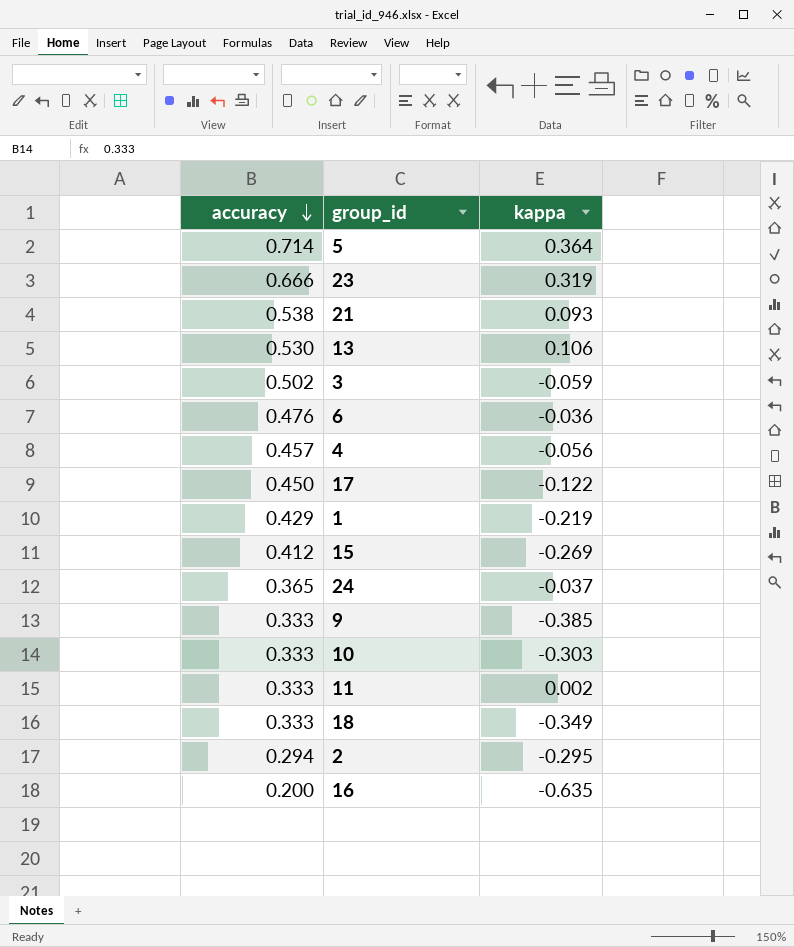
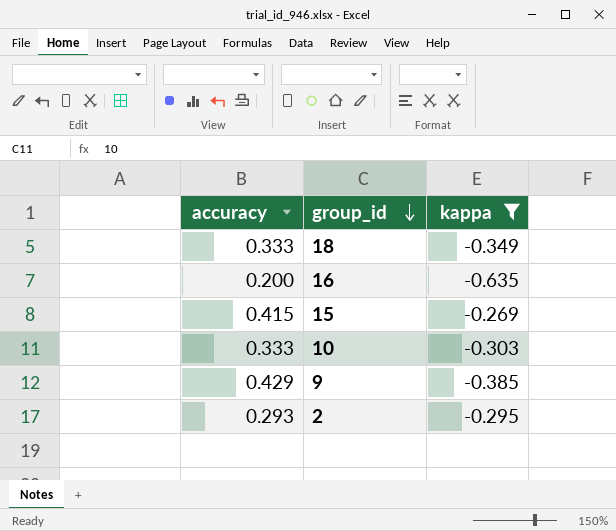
filter: none -> kappa <= -0.269
row order: accuracy descending -> group_id descending
15 | accuracy: 0.412 -> 0.415
9 | accuracy: 0.333 -> 0.429
2 | accuracy: 0.294 -> 0.293

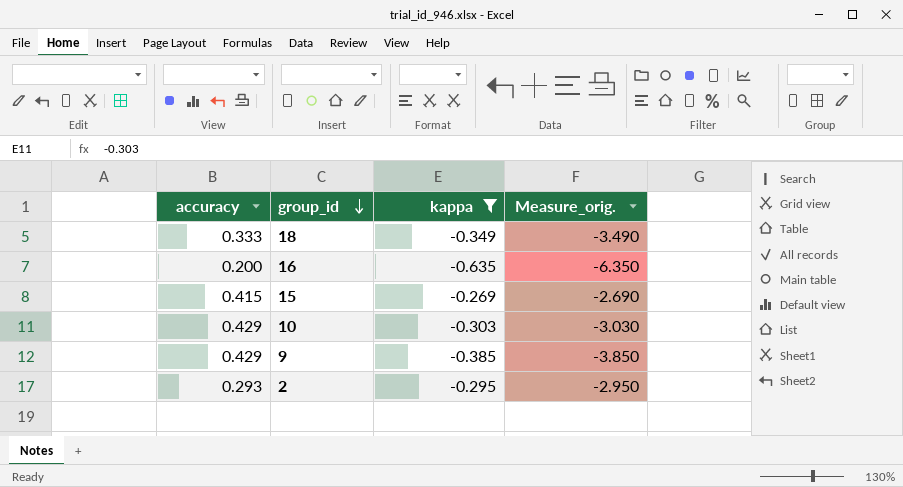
column Measure_orig. | formula: none -> [kappa] * 10
10 | accuracy: 0.333 -> 0.429

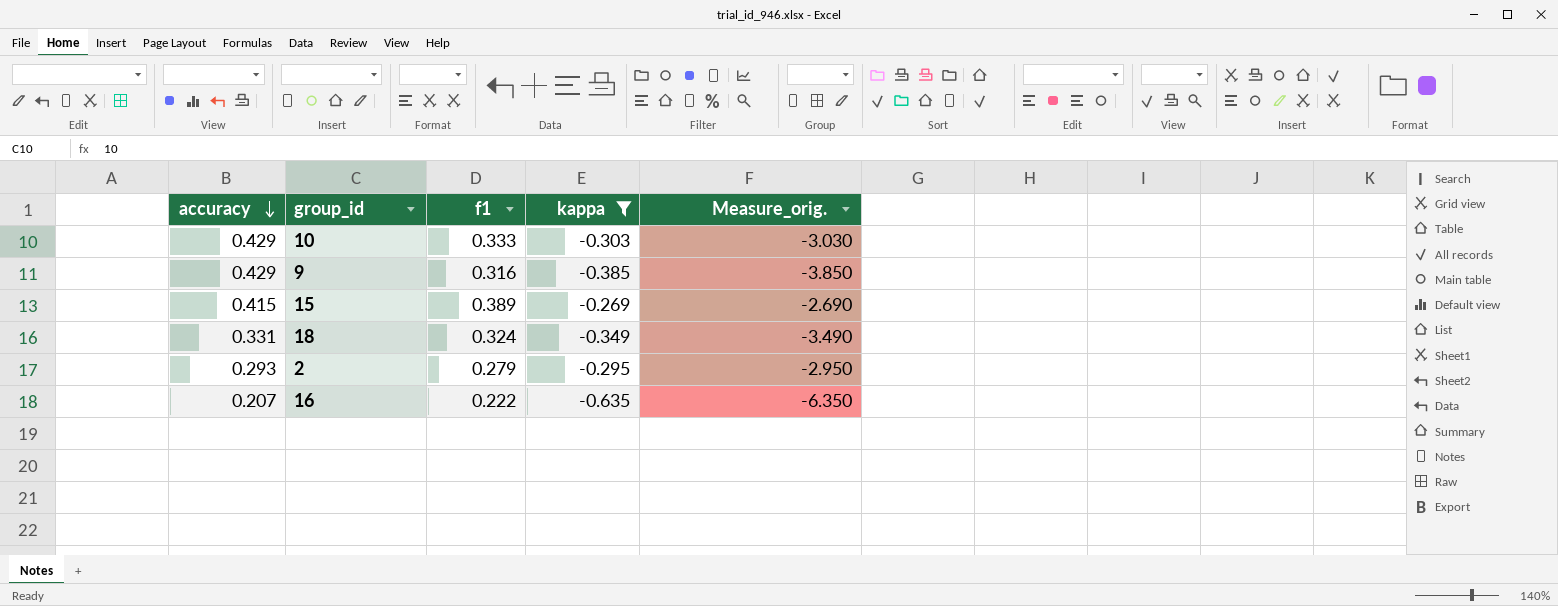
row order: group_id descending -> accuracy descending
column f1 | position: none -> 3
18 | accuracy: 0.333 -> 0.331
16 | accuracy: 0.200 -> 0.207

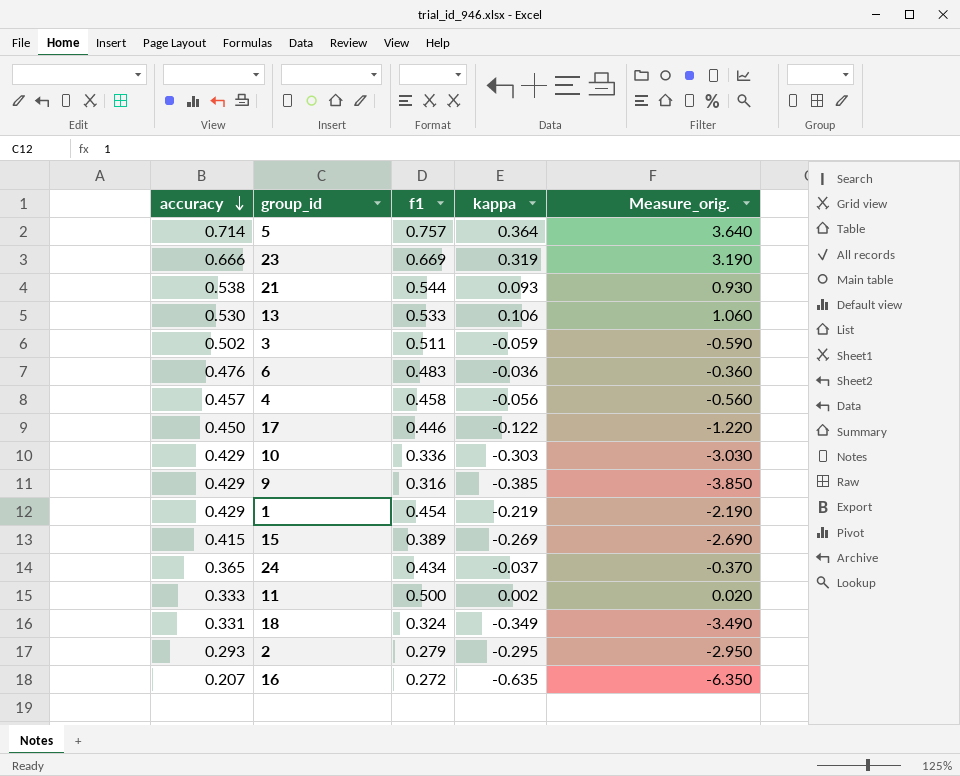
filter: kappa <= -0.269 -> none
10 | f1: 0.333 -> 0.336
16 | f1: 0.222 -> 0.272

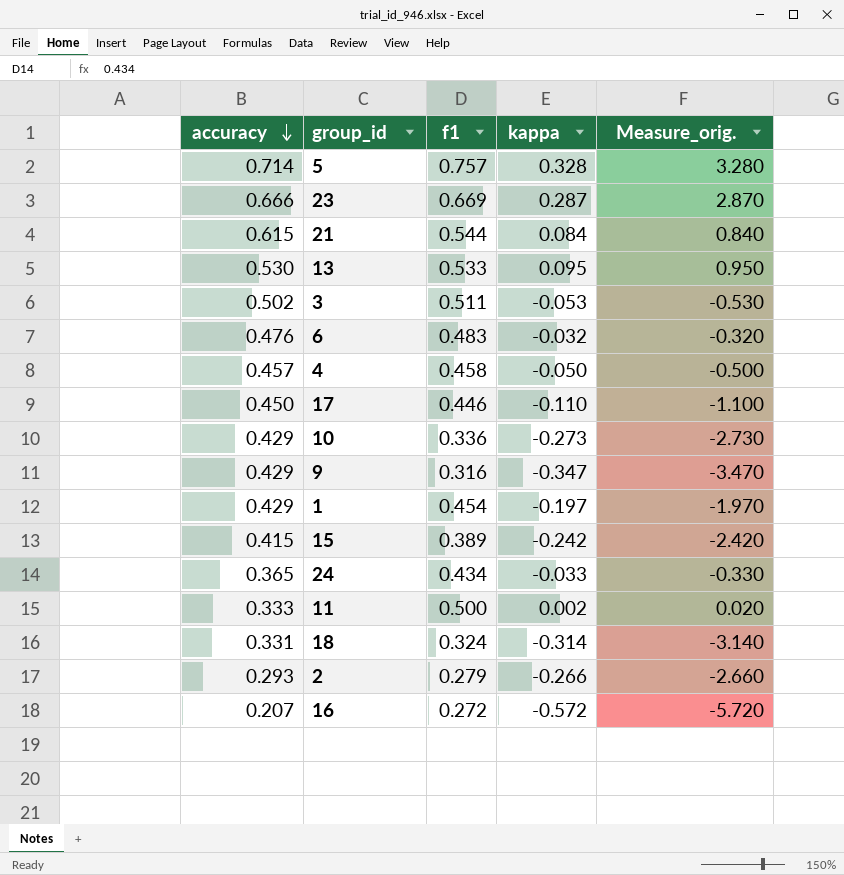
5 | kappa: 0.364 -> 0.328
5 | Measure_orig.: 3.640 -> 3.280
23 | kappa: 0.319 -> 0.287
23 | Measure_orig.: 3.190 -> 2.870
21 | accuracy: 0.538 -> 0.615
21 | kappa: 0.093 -> 0.084
21 | Measure_orig.: 0.930 -> 0.840
13 | kappa: 0.106 -> 0.095
13 | Measure_orig.: 1.060 -> 0.950
3 | kappa: -0.059 -> -0.053
3 | Measure_orig.: -0.590 -> -0.530
6 | kappa: -0.036 -> -0.032
6 | Measure_orig.: -0.360 -> -0.320
4 | kappa: -0.056 -> -0.050
4 | Measure_orig.: -0.560 -> -0.500
17 | kappa: -0.122 -> -0.110
17 | Measure_orig.: -1.220 -> -1.100
10 | kappa: -0.303 -> -0.273
10 | Measure_orig.: -3.030 -> -2.730
9 | kappa: -0.385 -> -0.347
9 | Measure_orig.: -3.850 -> -3.470
1 | kappa: -0.219 -> -0.197
1 | Measure_orig.: -2.190 -> -1.970
15 | kappa: -0.269 -> -0.242
15 | Measure_orig.: -2.690 -> -2.420
24 | kappa: -0.037 -> -0.033
24 | Measure_orig.: -0.370 -> -0.330
18 | kappa: -0.349 -> -0.314
18 | Measure_orig.: -3.490 -> -3.140
2 | kappa: -0.295 -> -0.266
2 | Measure_orig.: -2.950 -> -2.660
16 | kappa: -0.635 -> -0.572
16 | Measure_orig.: -6.350 -> -5.720

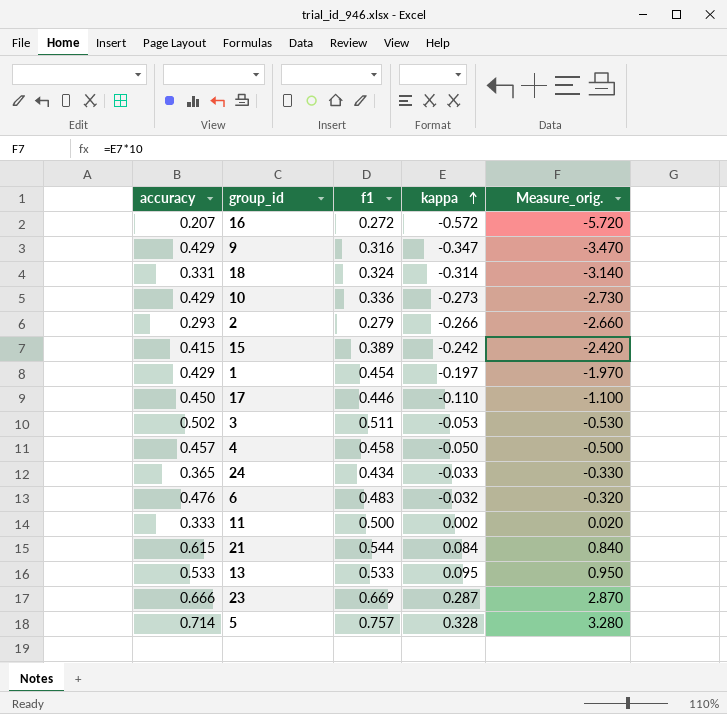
row order: accuracy descending -> kappa ascending
13 | accuracy: 0.530 -> 0.533

